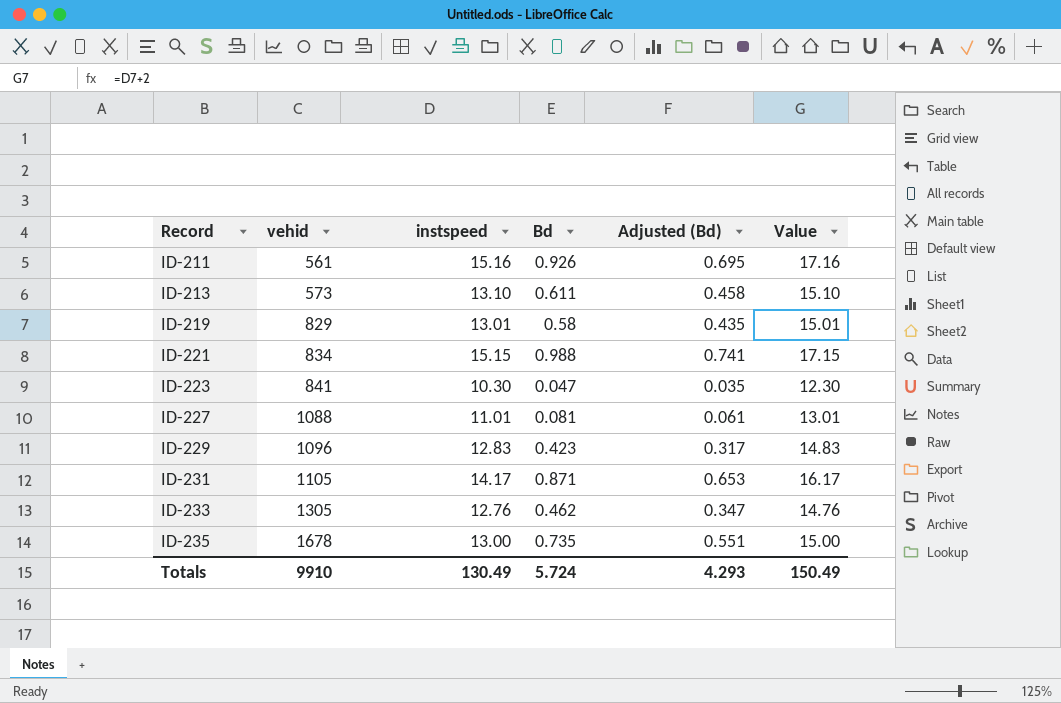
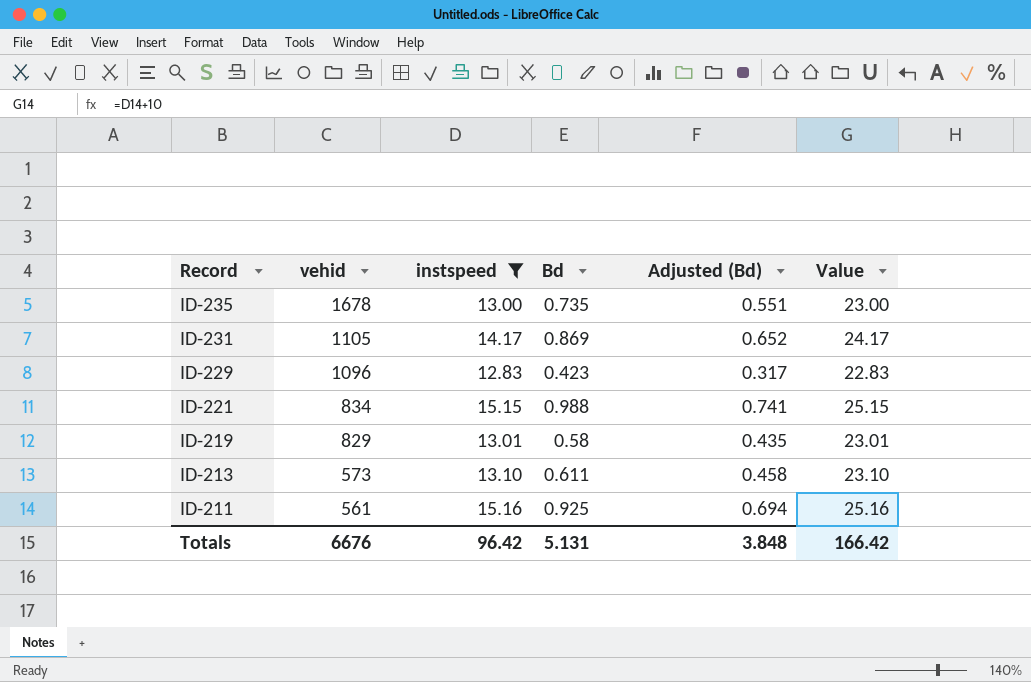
filter: none -> instspeed >= 12.83
row order: Record ascending -> Record descending
column Value | formula: [instspeed] + 2 -> [instspeed] + 10
ID-231 | Bd: 0.871 -> 0.869
ID-231 | Adjusted (Bd): 0.653 -> 0.652
ID-211 | Bd: 0.926 -> 0.925
ID-211 | Adjusted (Bd): 0.695 -> 0.694
Totals | vehid: 9910 -> 6676
Totals | instspeed: 130.49 -> 96.42
Totals | Bd: 5.724 -> 5.131
Totals | Adjusted (Bd): 4.293 -> 3.848
Totals | Value: 150.49 -> 166.42

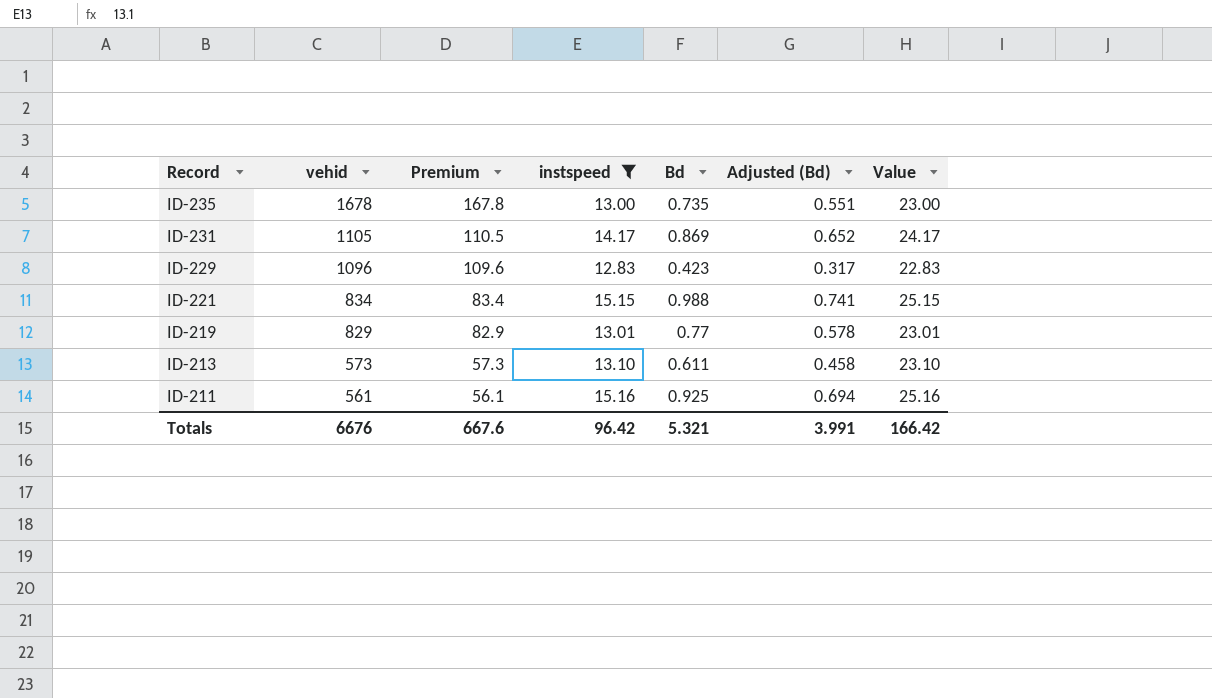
column Premium | formula: none -> [vehid] * 0.1
ID-219 | Bd: 0.58 -> 0.77
ID-219 | Adjusted (Bd): 0.435 -> 0.578
Totals | Bd: 5.131 -> 5.321
Totals | Adjusted (Bd): 3.848 -> 3.991

